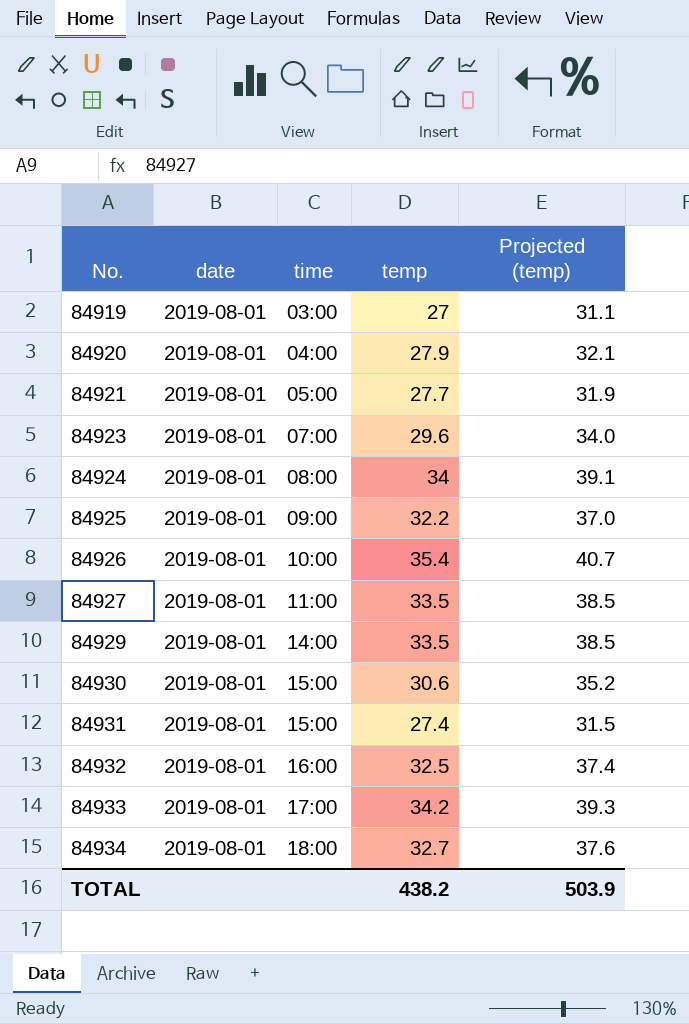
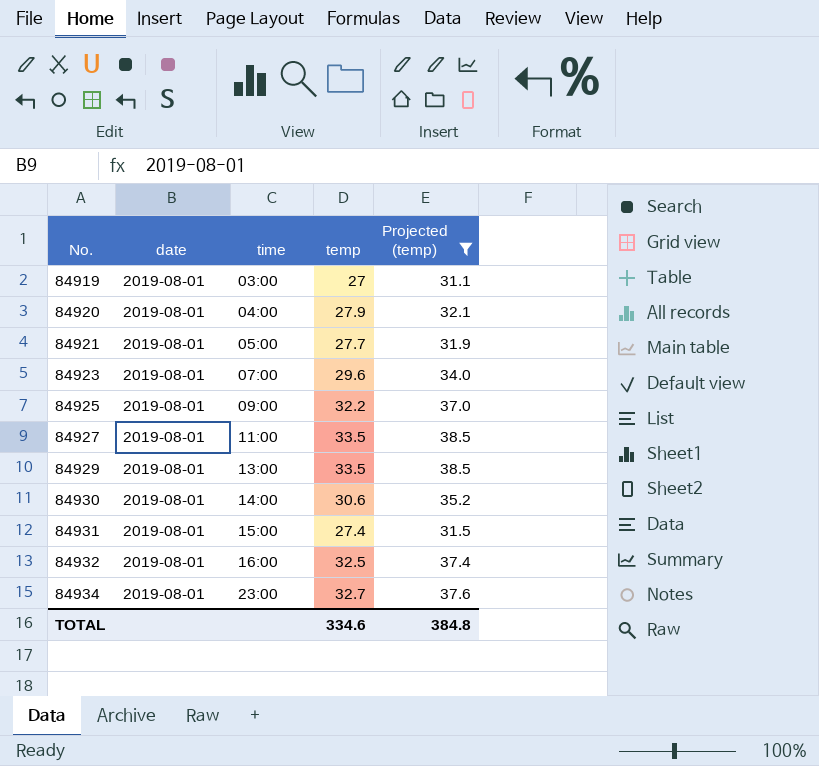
filter: none -> Projected (temp) <= 38.5
84929 | time: 14:00 -> 13:00
84930 | time: 15:00 -> 14:00
84934 | time: 18:00 -> 23:00
TOTAL | temp: 438.2 -> 334.6
TOTAL | Projected (temp): 503.9 -> 384.8

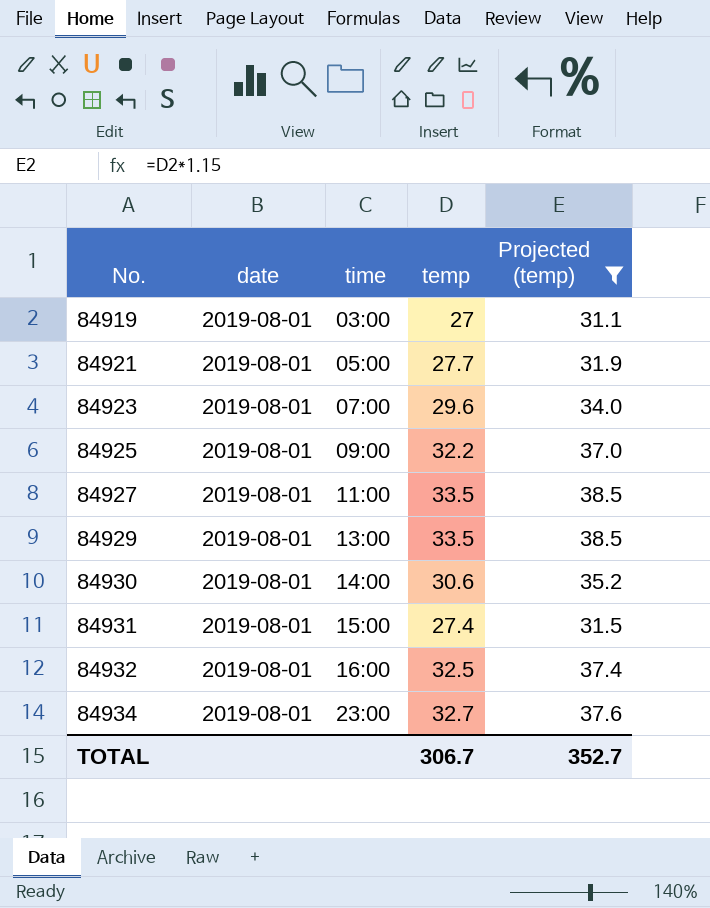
row 84920: 2019-08-01 | 04:00 | 27.9 | 32.1 -> none
TOTAL | temp: 334.6 -> 306.7
TOTAL | Projected (temp): 384.8 -> 352.7

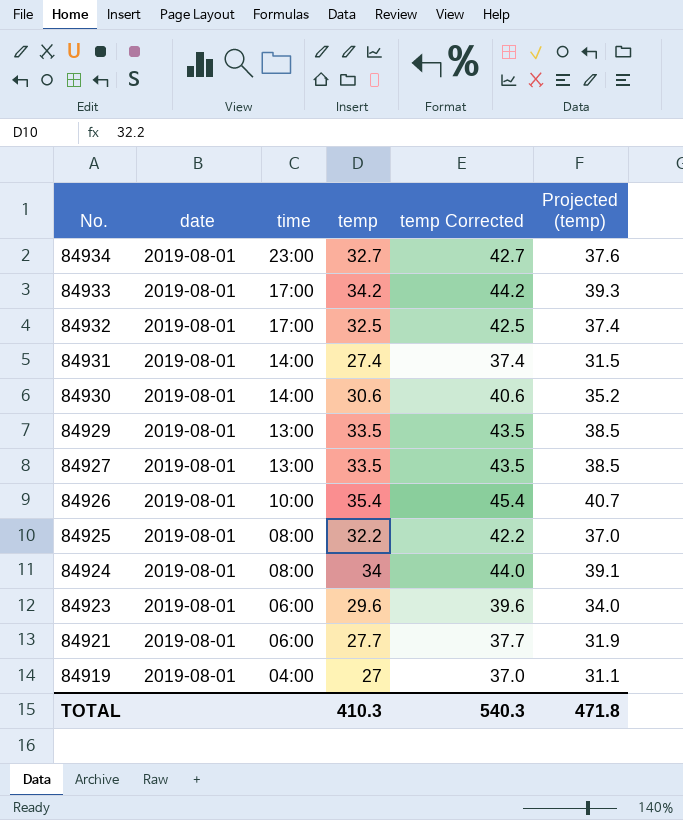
filter: Projected (temp) <= 38.5 -> none
row order: No. ascending -> No. descending
column temp Corrected | formula: none -> [temp] + 10
84932 | time: 16:00 -> 17:00
84931 | time: 15:00 -> 14:00
84927 | time: 11:00 -> 13:00
84925 | time: 09:00 -> 08:00
84923 | time: 07:00 -> 06:00
84921 | time: 05:00 -> 06:00
84919 | time: 03:00 -> 04:00
TOTAL | temp: 306.7 -> 410.3
TOTAL | Projected (temp): 352.7 -> 471.8

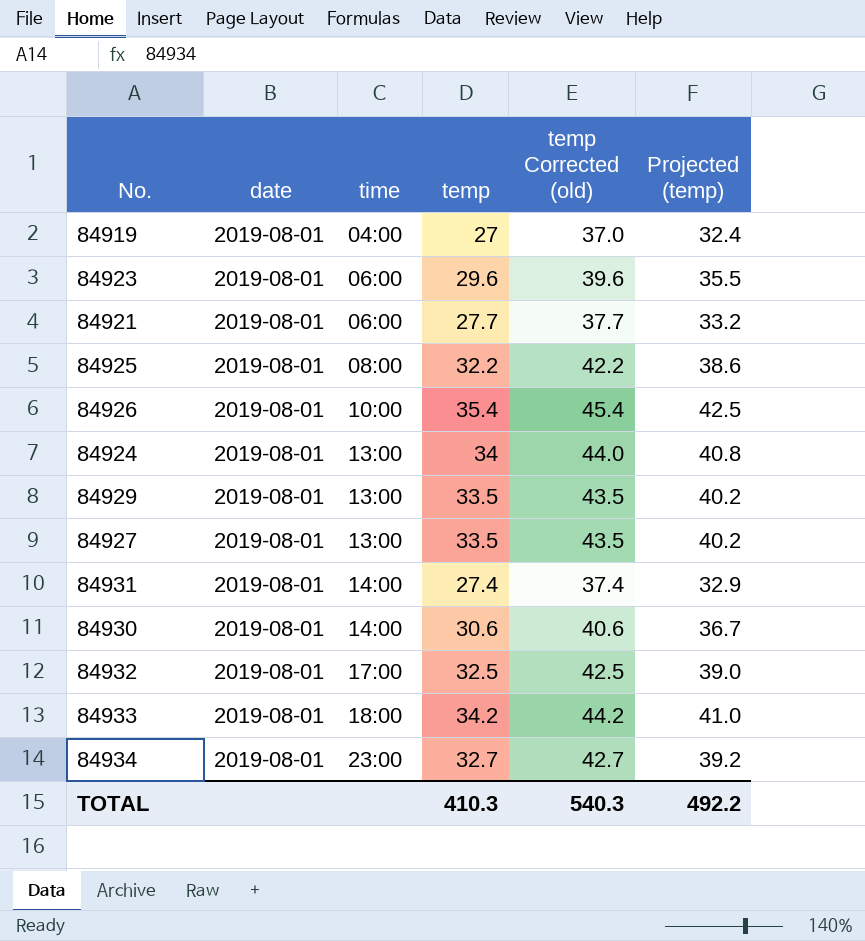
row order: No. descending -> time ascending
column name: temp Corrected -> temp Corrected (old)
column Projected (temp) | formula: [temp] * 1.15 -> [temp] * 1.2
84924 | time: 08:00 -> 13:00
84933 | time: 17:00 -> 18:00
TOTAL | Projected (temp): 471.8 -> 492.2

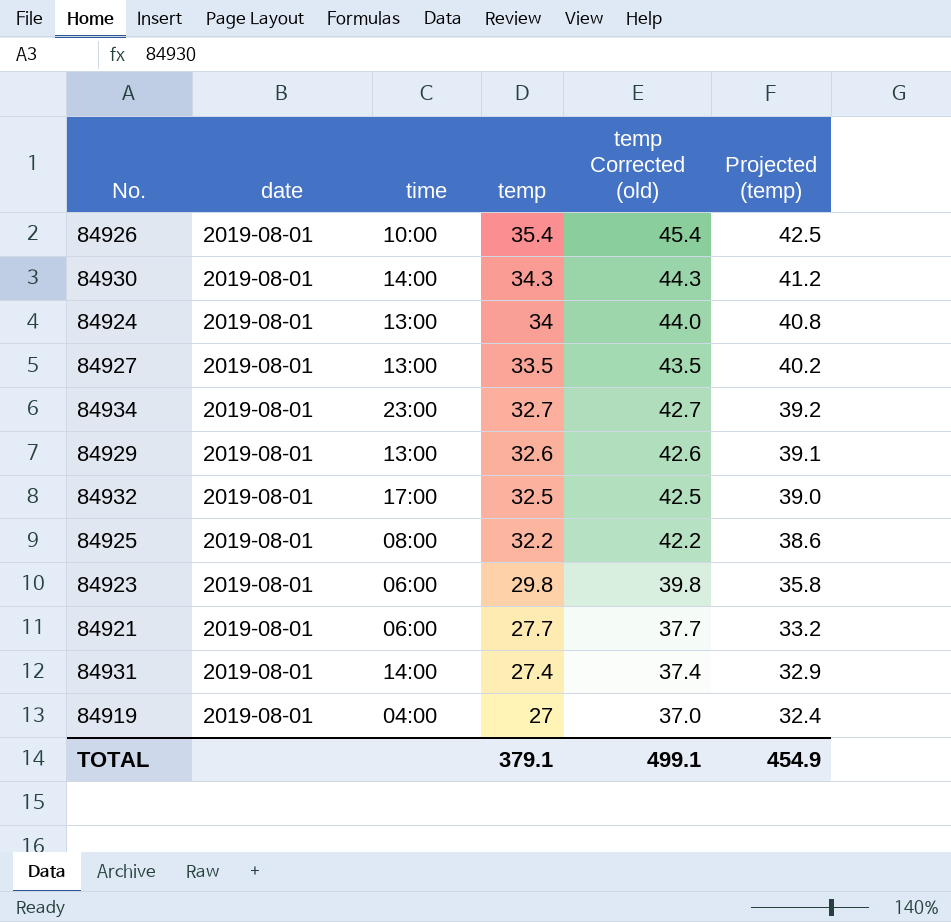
row order: time ascending -> temp descending
row 84933: 2019-08-01 | 18:00 | 34.2 | 44.2 | 41.0 -> none
84930 | temp: 30.6 -> 34.3
84930 | temp Corrected (old): 40.6 -> 44.3
84930 | Projected (temp): 36.7 -> 41.2
84929 | temp: 33.5 -> 32.6
84929 | temp Corrected (old): 43.5 -> 42.6
84929 | Projected (temp): 40.2 -> 39.1
84923 | temp: 29.6 -> 29.8
84923 | temp Corrected (old): 39.6 -> 39.8
84923 | Projected (temp): 35.5 -> 35.8
TOTAL | temp: 410.3 -> 379.1
TOTAL | temp Corrected (old): 540.3 -> 499.1
TOTAL | Projected (temp): 492.2 -> 454.9

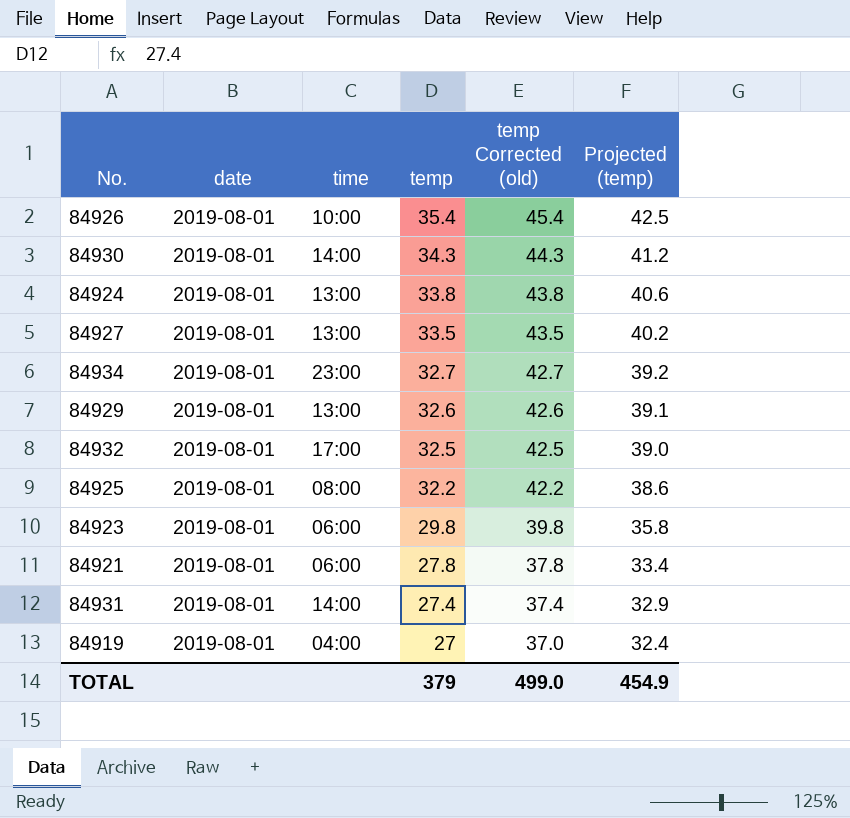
84924 | temp: 34 -> 33.8
84924 | temp Corrected (old): 44.0 -> 43.8
84924 | Projected (temp): 40.8 -> 40.6
84921 | temp: 27.7 -> 27.8
84921 | temp Corrected (old): 37.7 -> 37.8
84921 | Projected (temp): 33.2 -> 33.4
TOTAL | temp: 379.1 -> 379
TOTAL | temp Corrected (old): 499.1 -> 499.0

